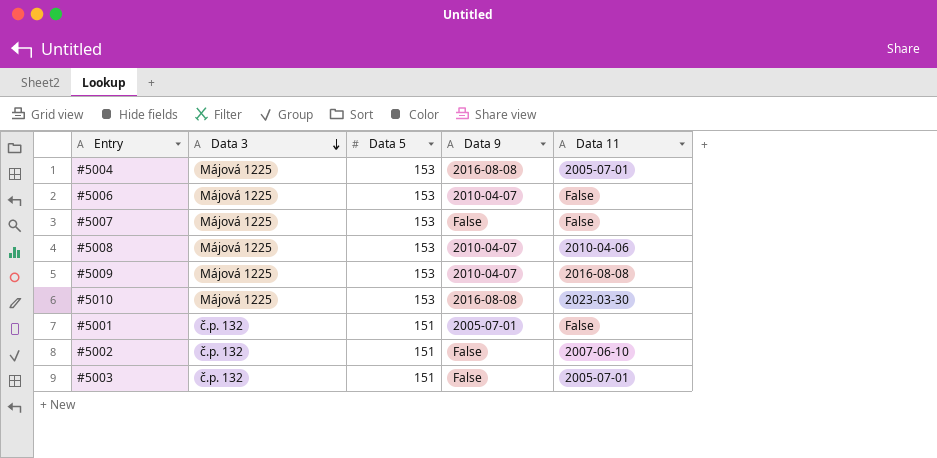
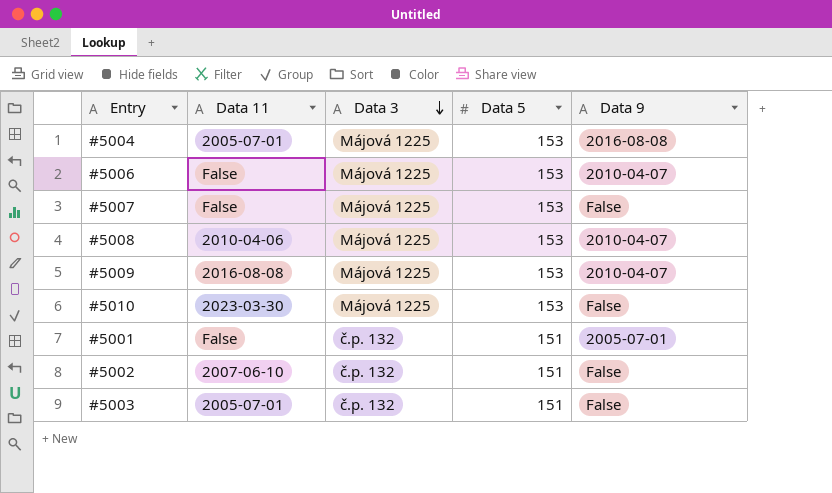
column Data 11 | position: 5 -> 2
#5010 | Data 9: 2016-08-08 -> False

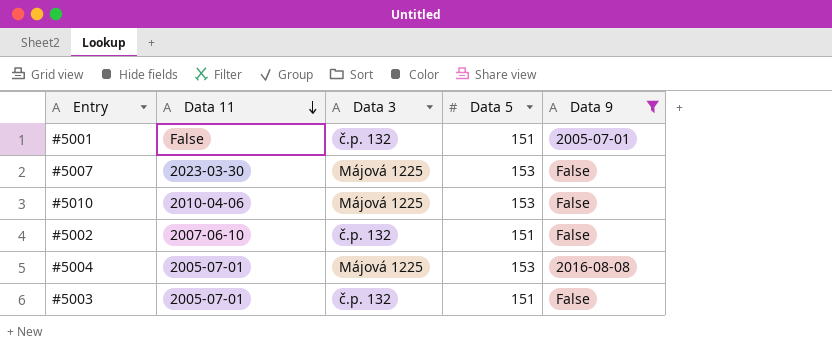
filter: none -> Data 9 != 2010-04-07
row order: Data 3 descending -> Data 11 descending
#5007 | Data 11: False -> 2023-03-30
#5010 | Data 11: 2023-03-30 -> 2010-04-06

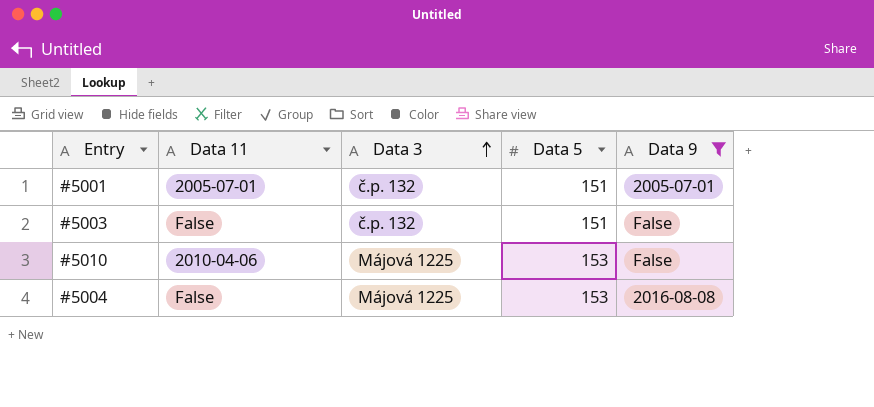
row order: Data 11 descending -> Data 3 ascending
row #5007: 2023-03-30 | Májová 1225 | 153 | False -> none
row #5002: 2007-06-10 | č.p. 132 | 151 | False -> none
#5001 | Data 11: False -> 2005-07-01
#5003 | Data 11: 2005-07-01 -> False
#5004 | Data 11: 2005-07-01 -> False

